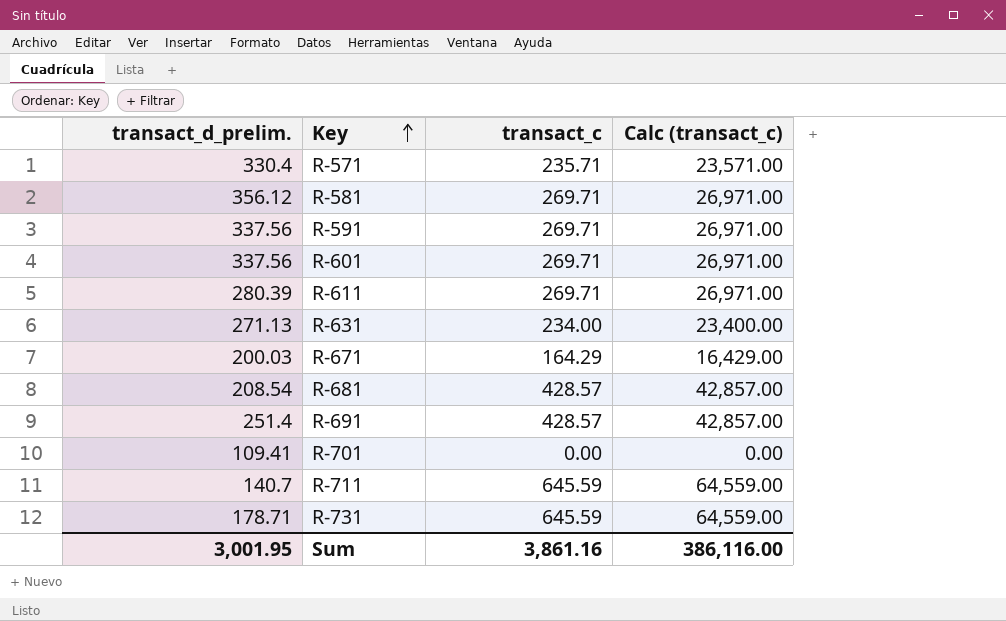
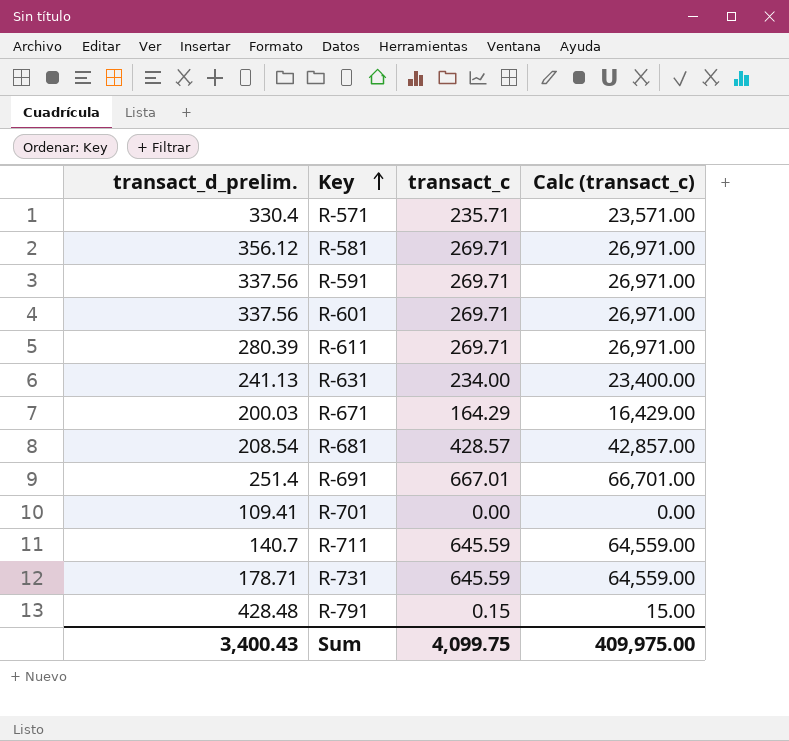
R-631 | transact_d_prelim.: 271.13 -> 241.13
R-691 | transact_c: 428.57 -> 667.01
R-691 | Calc (transact_c): 42,857.00 -> 66,701.00
row R-791: none -> 428.48 | 0.15 | 15.00
Sum | transact_d_prelim.: 3,001.95 -> 3,400.43
Sum | transact_c: 3,861.16 -> 4,099.75
Sum | Calc (transact_c): 386,116.00 -> 409,975.00

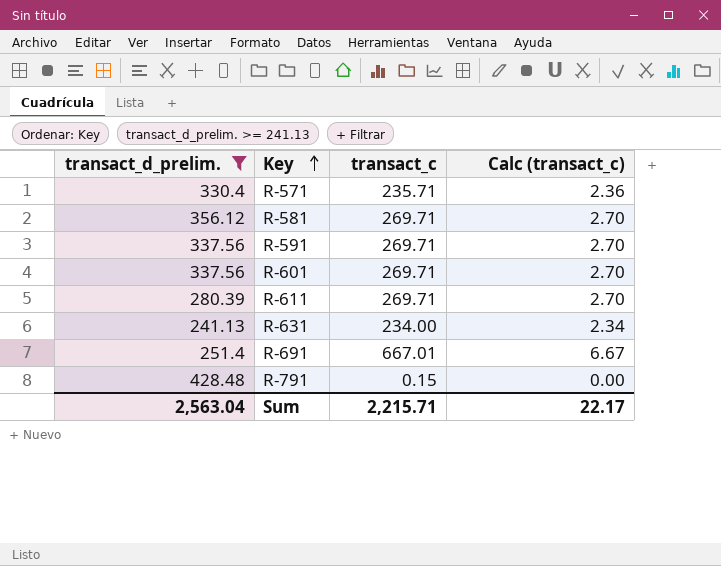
filter: none -> transact_d_prelim. >= 241.13
column Calc (transact_c) | formula: [transact_c] * 100 -> [transact_c] * 0.01
Sum | transact_d_prelim.: 3,400.43 -> 2,563.04
Sum | transact_c: 4,099.75 -> 2,215.71
Sum | Calc (transact_c): 409,975.00 -> 22.17

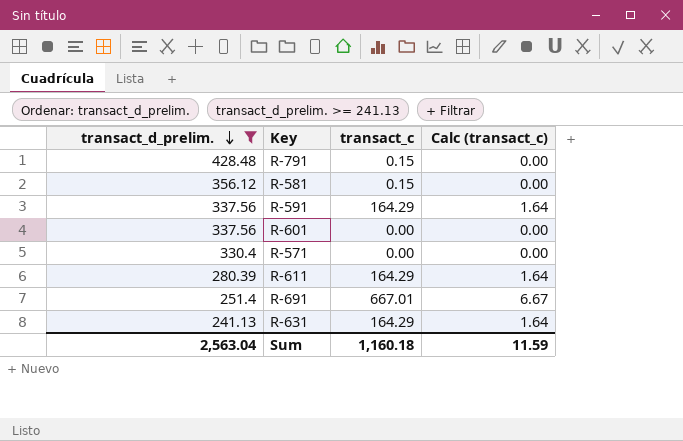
row order: Key ascending -> transact_d_prelim. descending
R-581 | transact_c: 269.71 -> 0.15
R-581 | Calc (transact_c): 2.70 -> 0.00
R-591 | transact_c: 269.71 -> 164.29
R-591 | Calc (transact_c): 2.70 -> 1.64
R-601 | transact_c: 269.71 -> 0.00
R-601 | Calc (transact_c): 2.70 -> 0.00
R-571 | transact_c: 235.71 -> 0.00
R-571 | Calc (transact_c): 2.36 -> 0.00
R-611 | transact_c: 269.71 -> 164.29
R-611 | Calc (transact_c): 2.70 -> 1.64
R-631 | transact_c: 234.00 -> 164.29
R-631 | Calc (transact_c): 2.34 -> 1.64
Sum | transact_c: 2,215.71 -> 1,160.18
Sum | Calc (transact_c): 22.17 -> 11.59

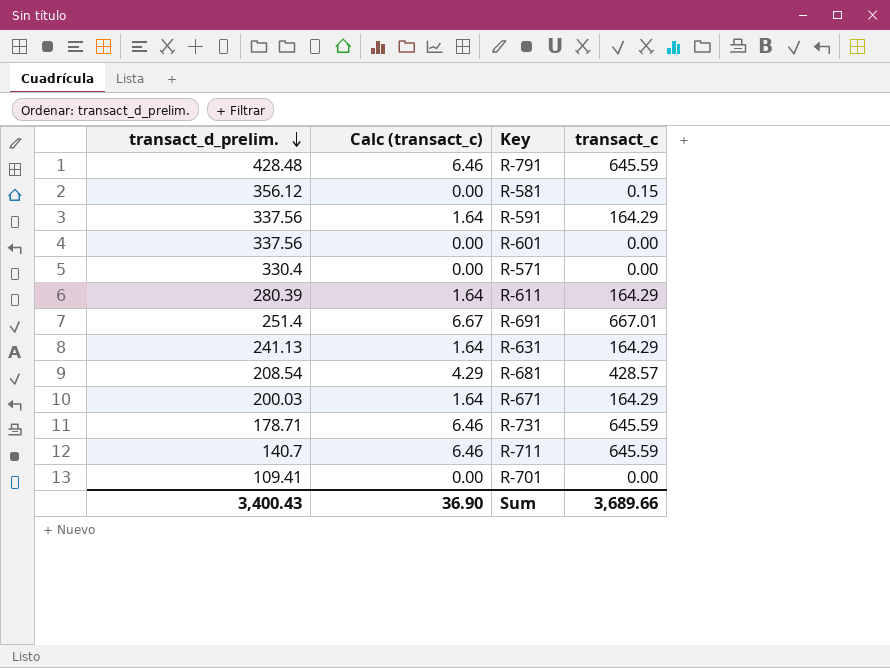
filter: transact_d_prelim. >= 241.13 -> none
column Calc (transact_c) | position: 4 -> 2
R-791 | Calc (transact_c): 0.00 -> 6.46
R-791 | transact_c: 0.15 -> 645.59
Sum | transact_d_prelim.: 2,563.04 -> 3,400.43
Sum | Calc (transact_c): 11.59 -> 36.90
Sum | transact_c: 1,160.18 -> 3,689.66

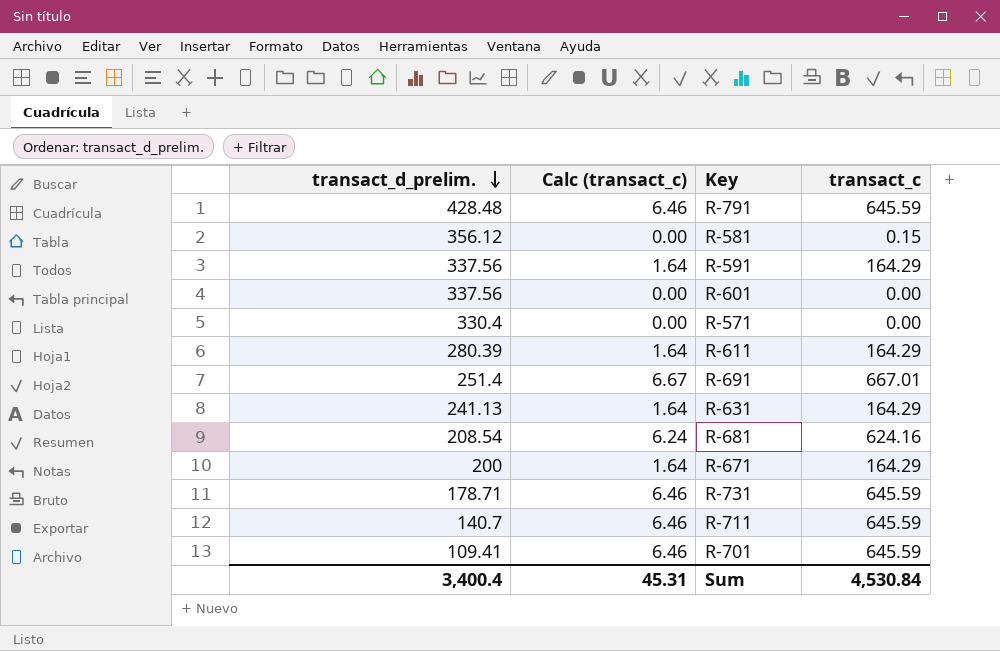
R-681 | Calc (transact_c): 4.29 -> 6.24
R-681 | transact_c: 428.57 -> 624.16
R-671 | transact_d_prelim.: 200.03 -> 200
R-701 | Calc (transact_c): 0.00 -> 6.46
R-701 | transact_c: 0.00 -> 645.59
Sum | transact_d_prelim.: 3,400.43 -> 3,400.4
Sum | Calc (transact_c): 36.90 -> 45.31
Sum | transact_c: 3,689.66 -> 4,530.84

